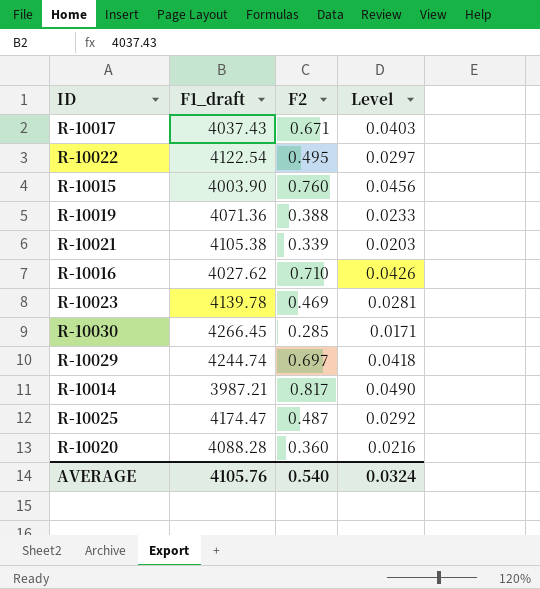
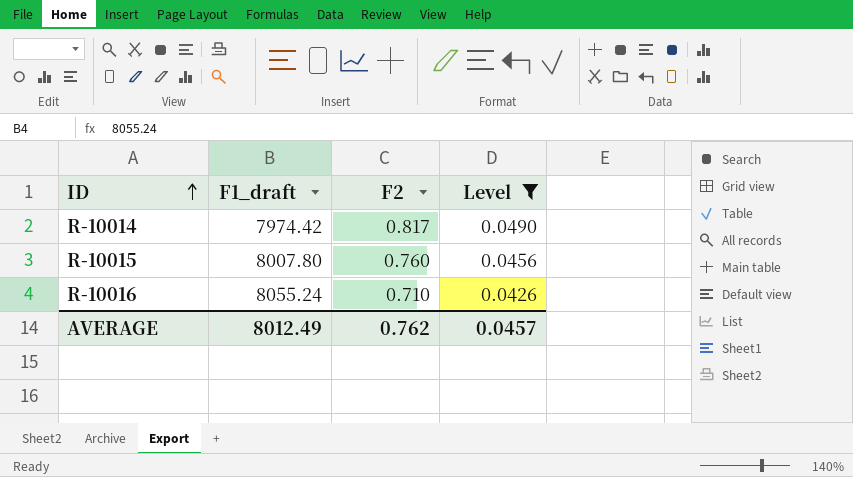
filter: none -> Level >= 0.0426
row order: none -> ID ascending
R-10014 | F1_draft: 3987.21 -> 7974.42
R-10015 | F1_draft: 4003.90 -> 8007.80
R-10016 | F1_draft: 4027.62 -> 8055.24
AVERAGE | F1_draft: 4105.76 -> 8012.49
AVERAGE | F2: 0.540 -> 0.762
AVERAGE | Level: 0.0324 -> 0.0457

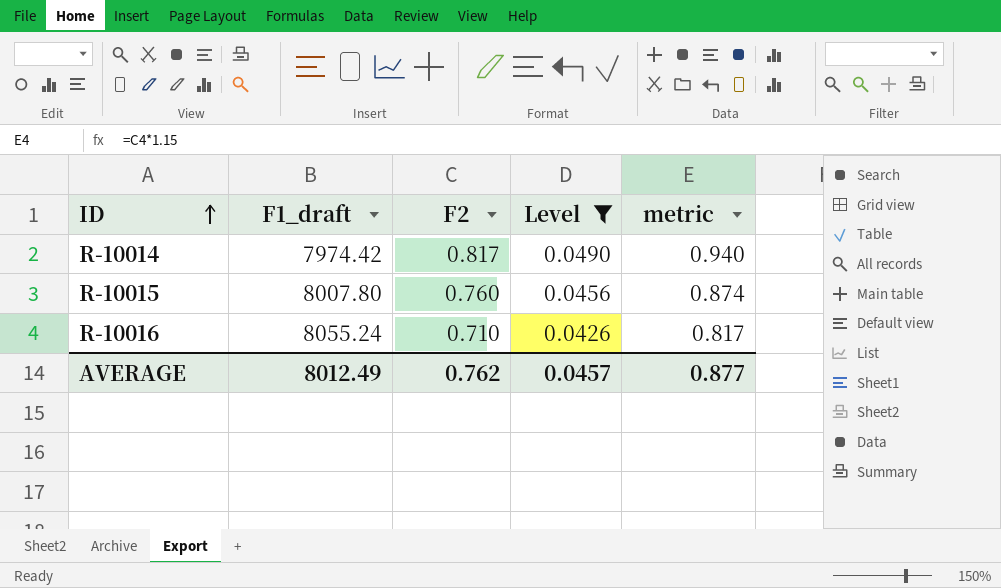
column metric | formula: none -> [F2] * 1.15

